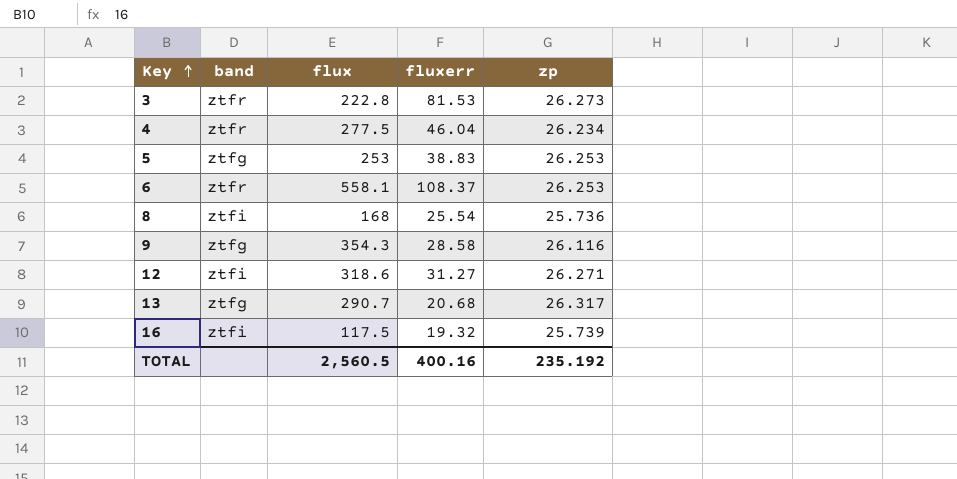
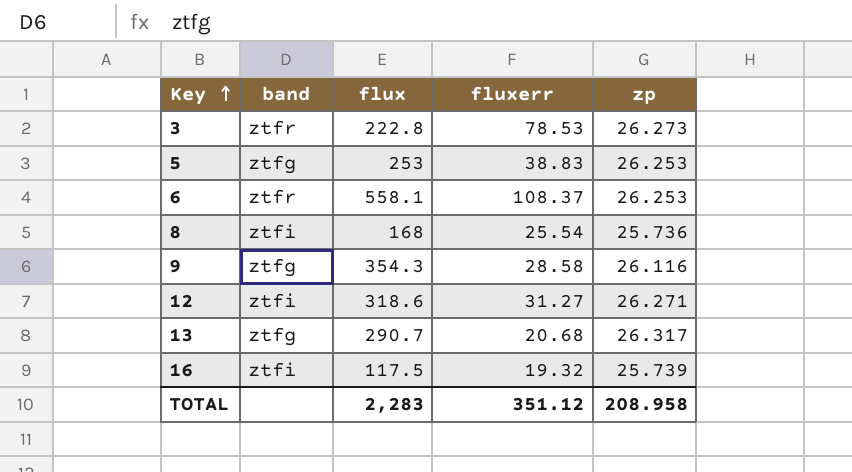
row 4: ztfr | 277.5 | 46.04 | 26.234 -> none
3 | fluxerr: 81.53 -> 78.53
TOTAL | flux: 2,560.5 -> 2,283
TOTAL | fluxerr: 400.16 -> 351.12
TOTAL | zp: 235.192 -> 208.958

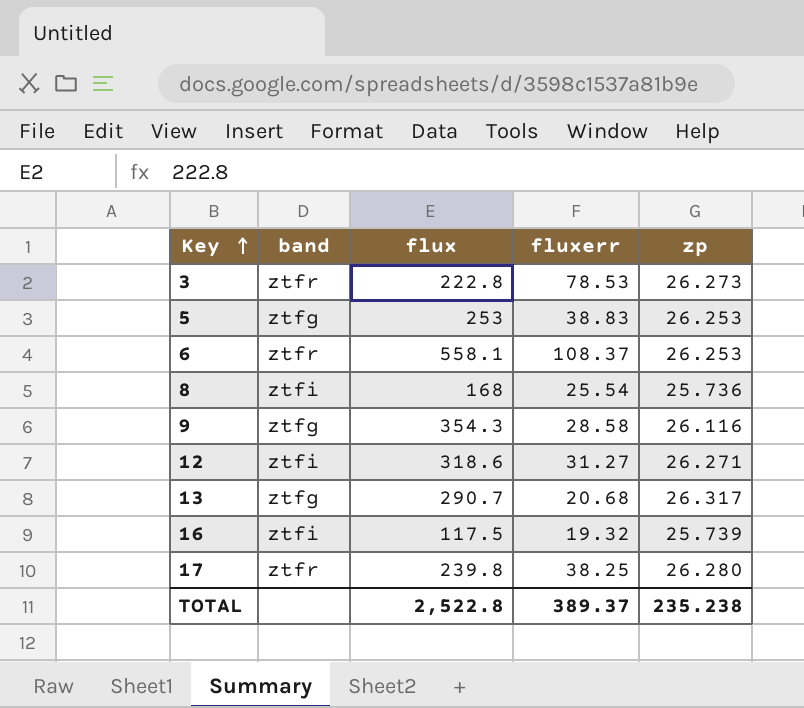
row 17: none -> ztfr | 239.8 | 38.25 | 26.280
TOTAL | flux: 2,283 -> 2,522.8
TOTAL | fluxerr: 351.12 -> 389.37
TOTAL | zp: 208.958 -> 235.238

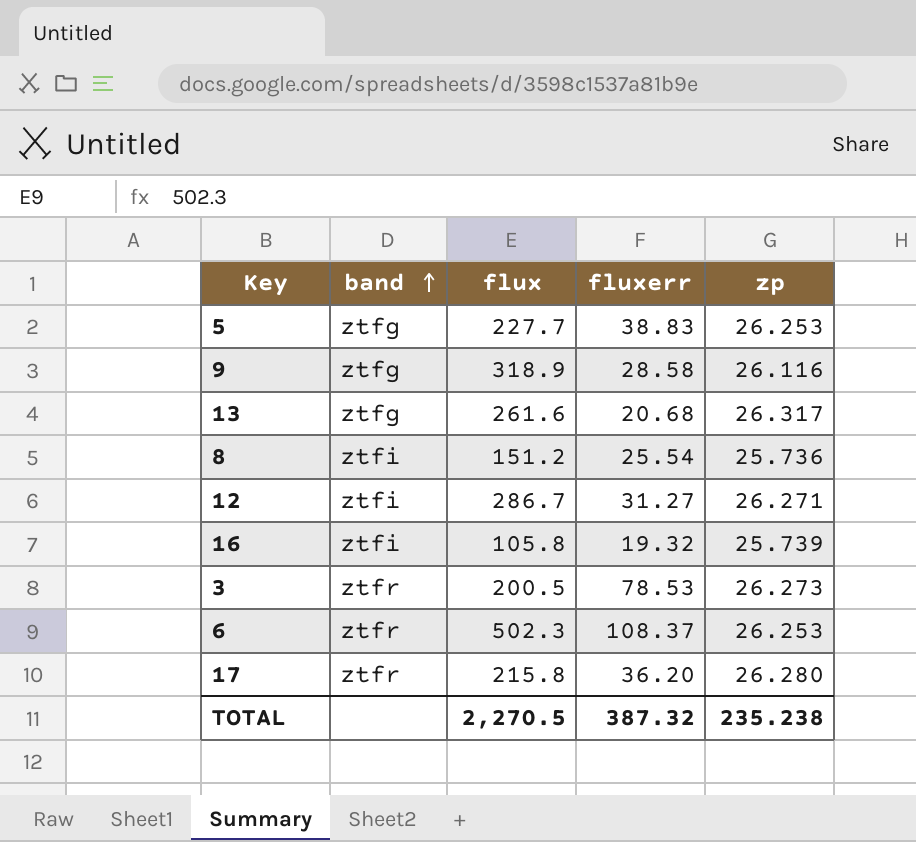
row order: Key ascending -> band ascending
5 | flux: 253 -> 227.7
9 | flux: 354.3 -> 318.9
13 | flux: 290.7 -> 261.6
8 | flux: 168 -> 151.2
12 | flux: 318.6 -> 286.7
16 | flux: 117.5 -> 105.8
3 | flux: 222.8 -> 200.5
6 | flux: 558.1 -> 502.3
17 | flux: 239.8 -> 215.8
17 | fluxerr: 38.25 -> 36.20
TOTAL | flux: 2,522.8 -> 2,270.5
TOTAL | fluxerr: 389.37 -> 387.32

